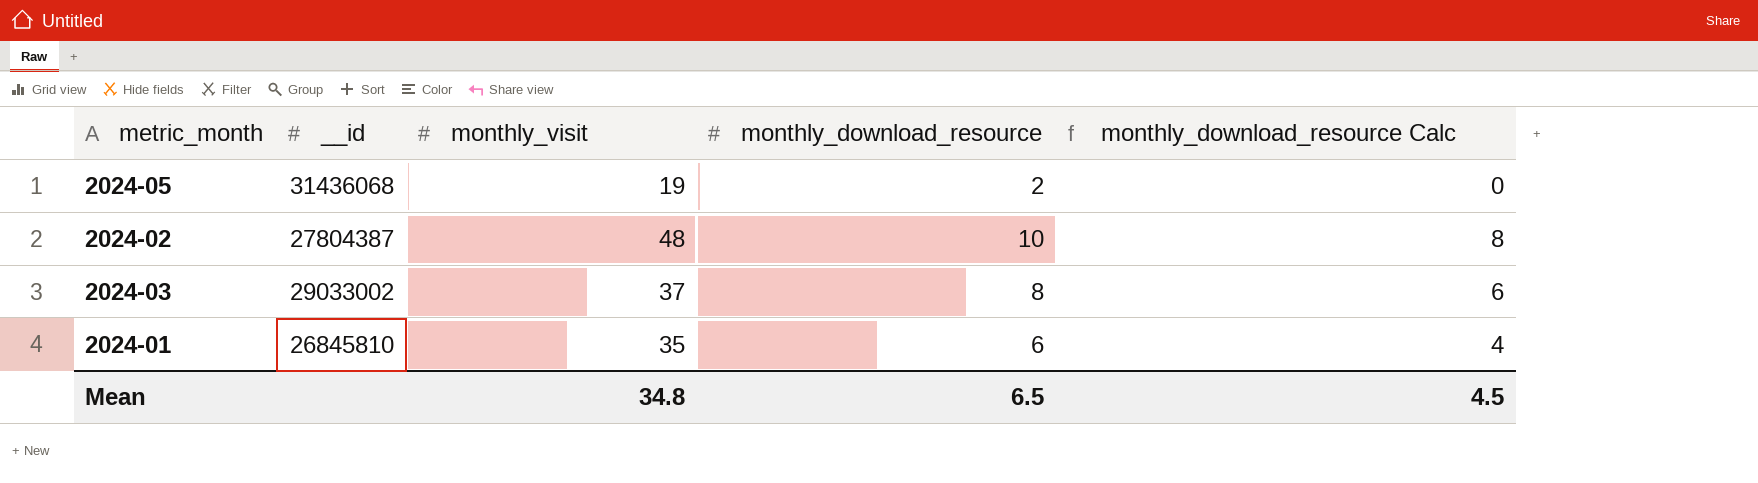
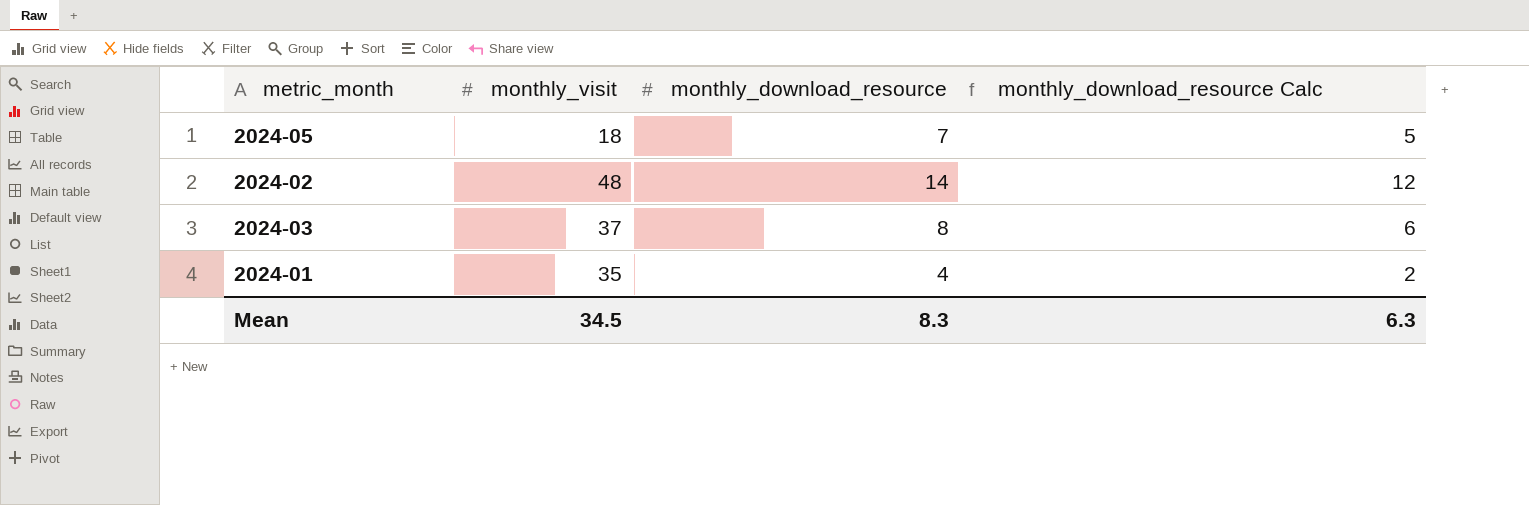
column __id | position: 2 -> none
2024-05 | monthly_visit: 19 -> 18
2024-05 | monthly_download_resource: 2 -> 7
2024-05 | monthly_download_resource Calc: 0 -> 5
2024-02 | monthly_download_resource: 10 -> 14
2024-02 | monthly_download_resource Calc: 8 -> 12
2024-01 | monthly_download_resource: 6 -> 4
2024-01 | monthly_download_resource Calc: 4 -> 2
Mean | monthly_visit: 34.8 -> 34.5
Mean | monthly_download_resource: 6.5 -> 8.3
Mean | monthly_download_resource Calc: 4.5 -> 6.3

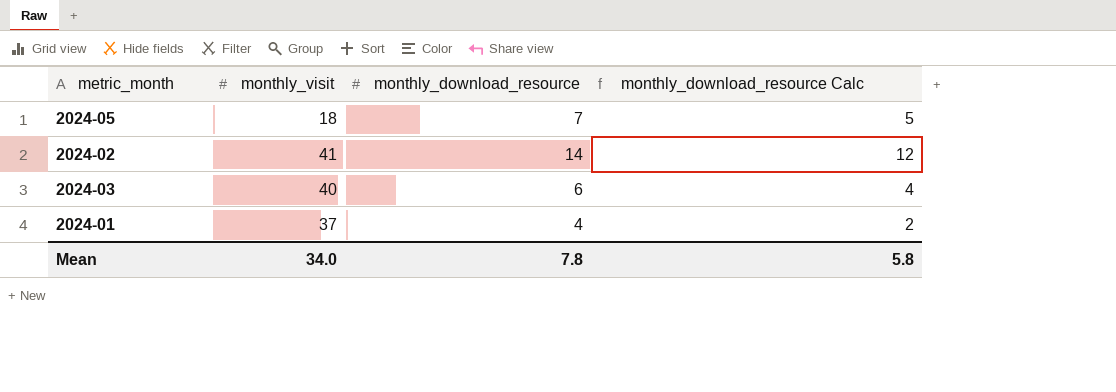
2024-02 | monthly_visit: 48 -> 41
2024-03 | monthly_visit: 37 -> 40
2024-03 | monthly_download_resource: 8 -> 6
2024-03 | monthly_download_resource Calc: 6 -> 4
2024-01 | monthly_visit: 35 -> 37
Mean | monthly_visit: 34.5 -> 34.0
Mean | monthly_download_resource: 8.3 -> 7.8
Mean | monthly_download_resource Calc: 6.3 -> 5.8

